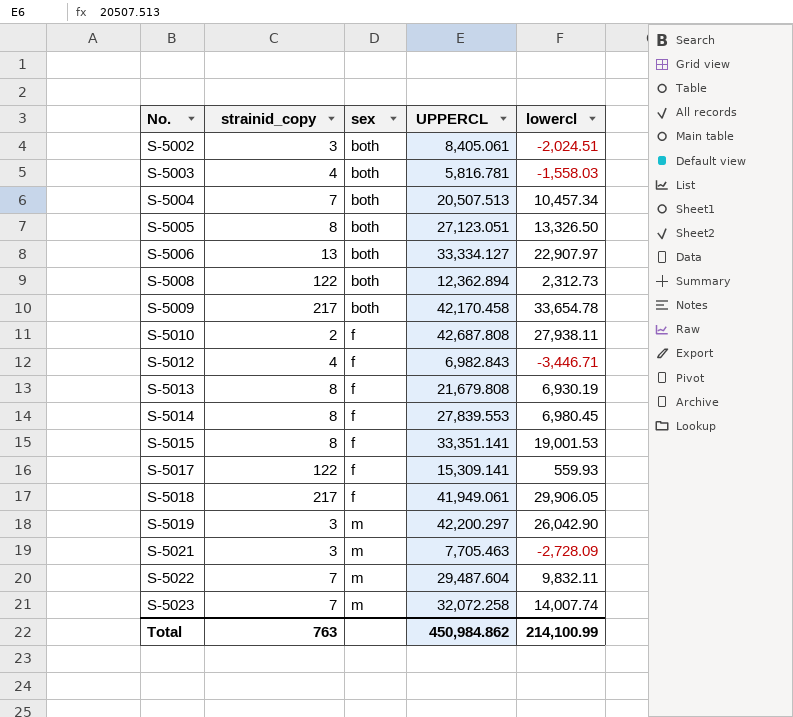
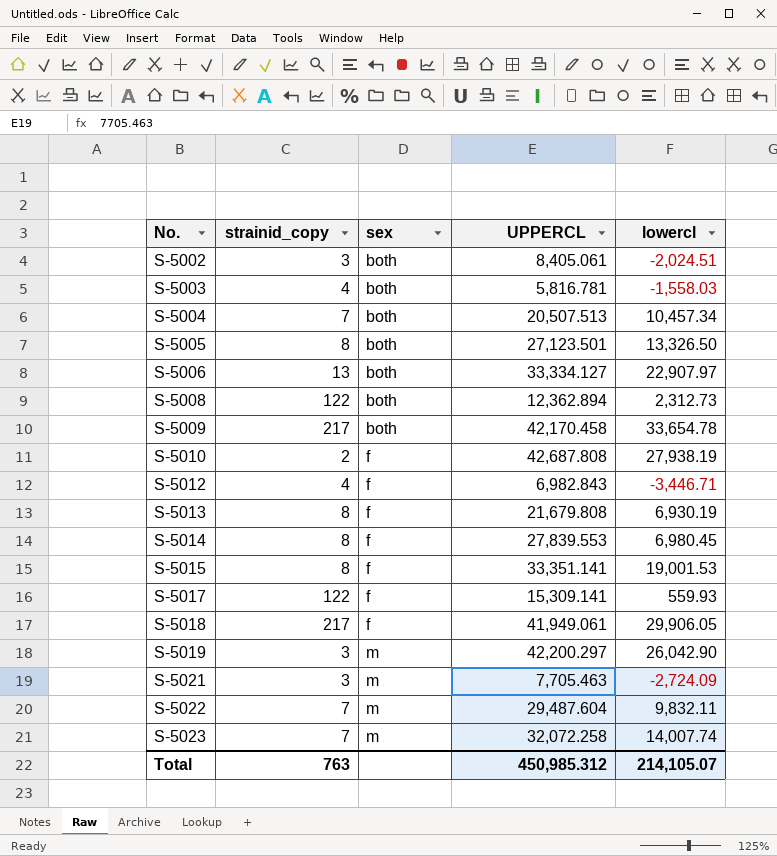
S-5005 | UPPERCL: 27,123.051 -> 27,123.501
S-5010 | lowercl: 27,938.11 -> 27,938.19
S-5021 | lowercl: -2,728.09 -> -2,724.09
Total | UPPERCL: 450,984.862 -> 450,985.312
Total | lowercl: 214,100.99 -> 214,105.07

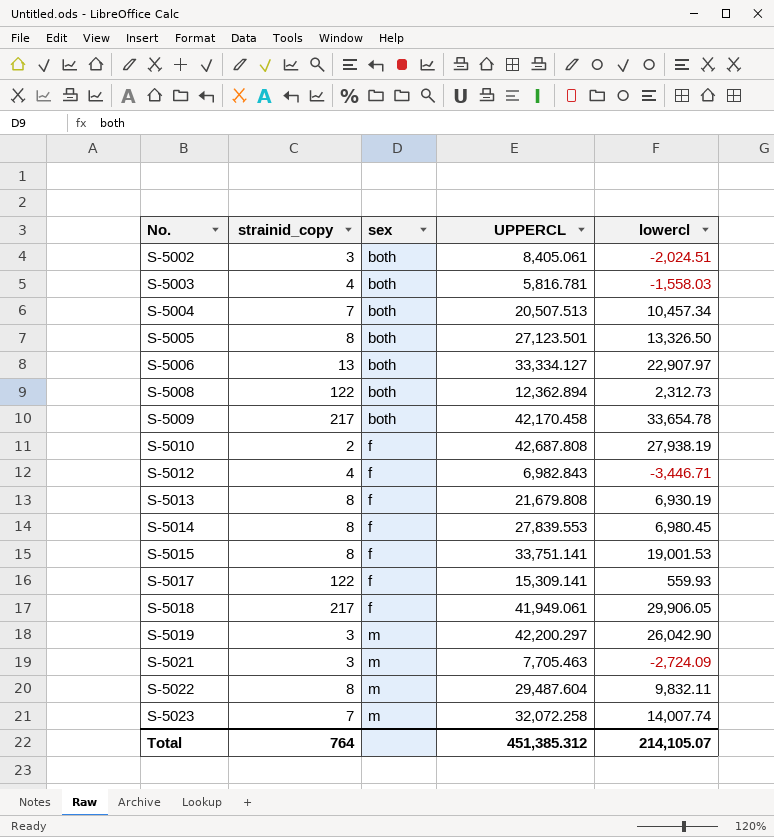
S-5015 | UPPERCL: 33,351.141 -> 33,751.141
S-5022 | strainid_copy: 7 -> 8
Total | strainid_copy: 763 -> 764
Total | UPPERCL: 450,985.312 -> 451,385.312

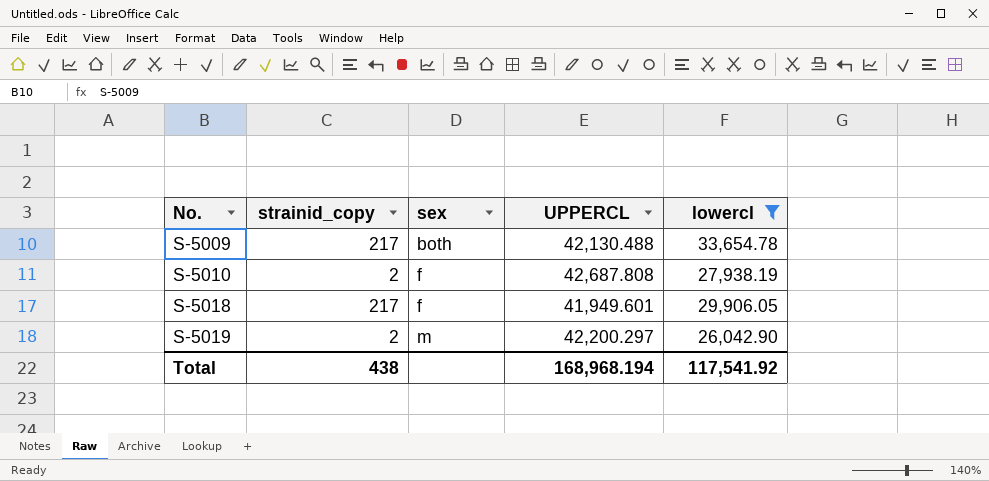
filter: none -> lowercl >= 26,042.90
S-5009 | UPPERCL: 42,170.458 -> 42,130.488
S-5018 | UPPERCL: 41,949.061 -> 41,949.601
S-5019 | strainid_copy: 3 -> 2
Total | strainid_copy: 764 -> 438
Total | UPPERCL: 451,385.312 -> 168,968.194
Total | lowercl: 214,105.07 -> 117,541.92

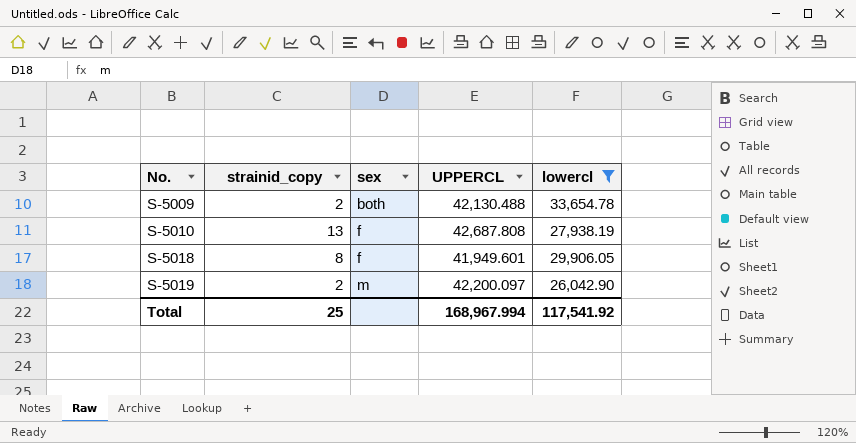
S-5009 | strainid_copy: 217 -> 2
S-5010 | strainid_copy: 2 -> 13
S-5018 | strainid_copy: 217 -> 8
S-5019 | UPPERCL: 42,200.297 -> 42,200.097
Total | strainid_copy: 438 -> 25
Total | UPPERCL: 168,968.194 -> 168,967.994

